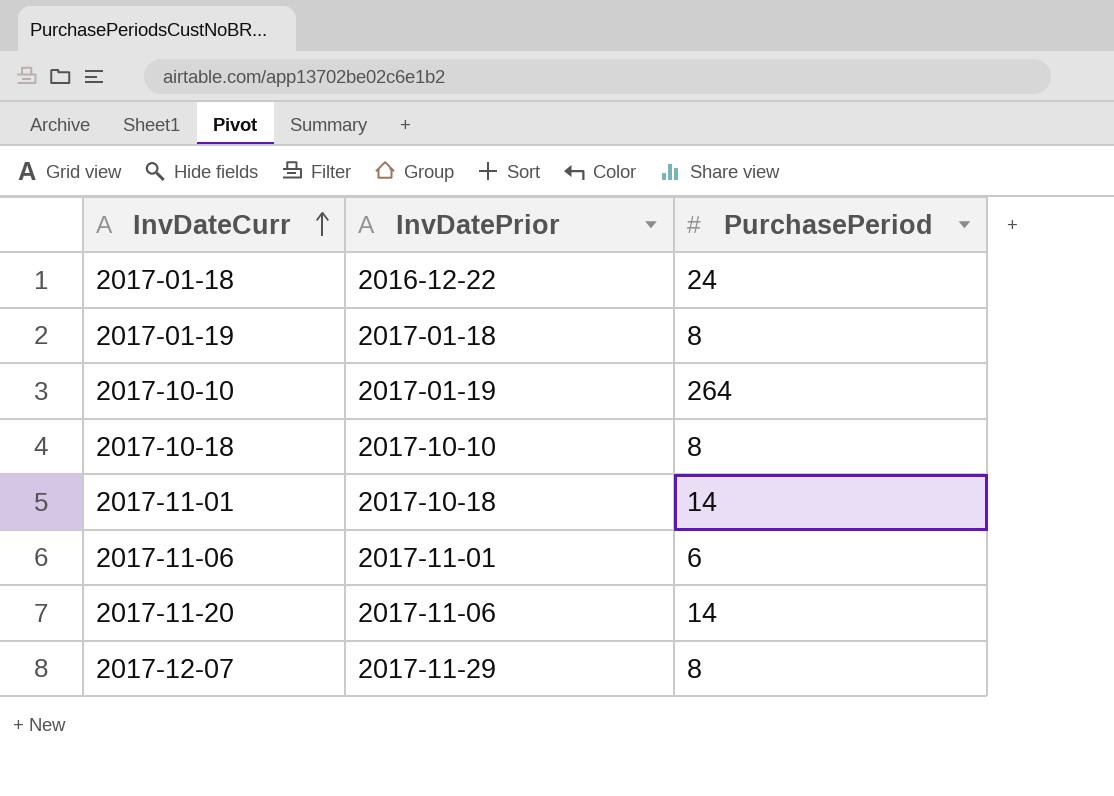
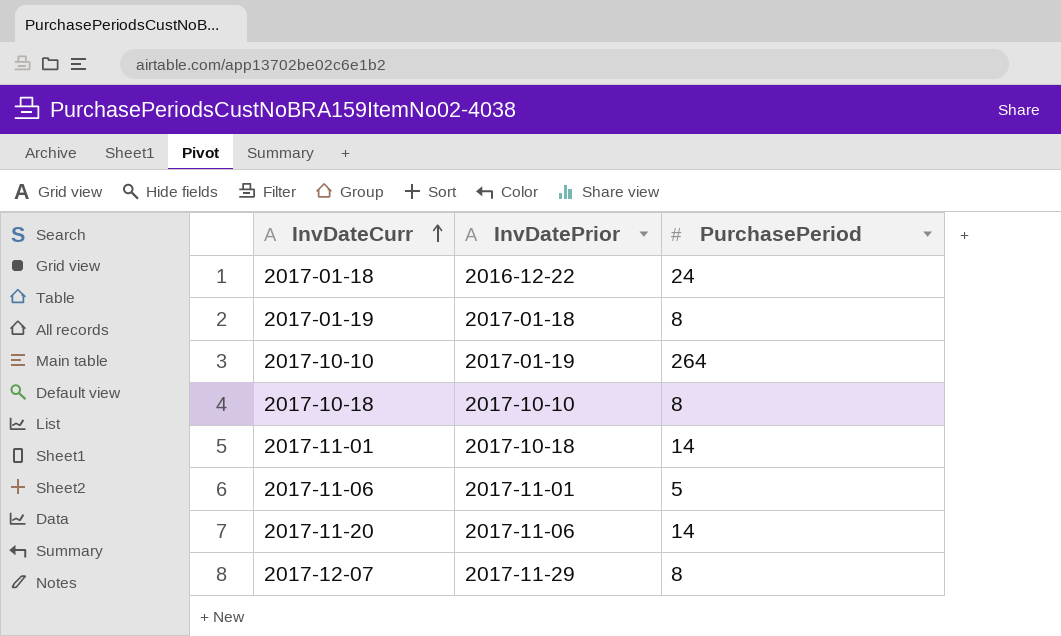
2017-11-06 | PurchasePeriod: 6 -> 5

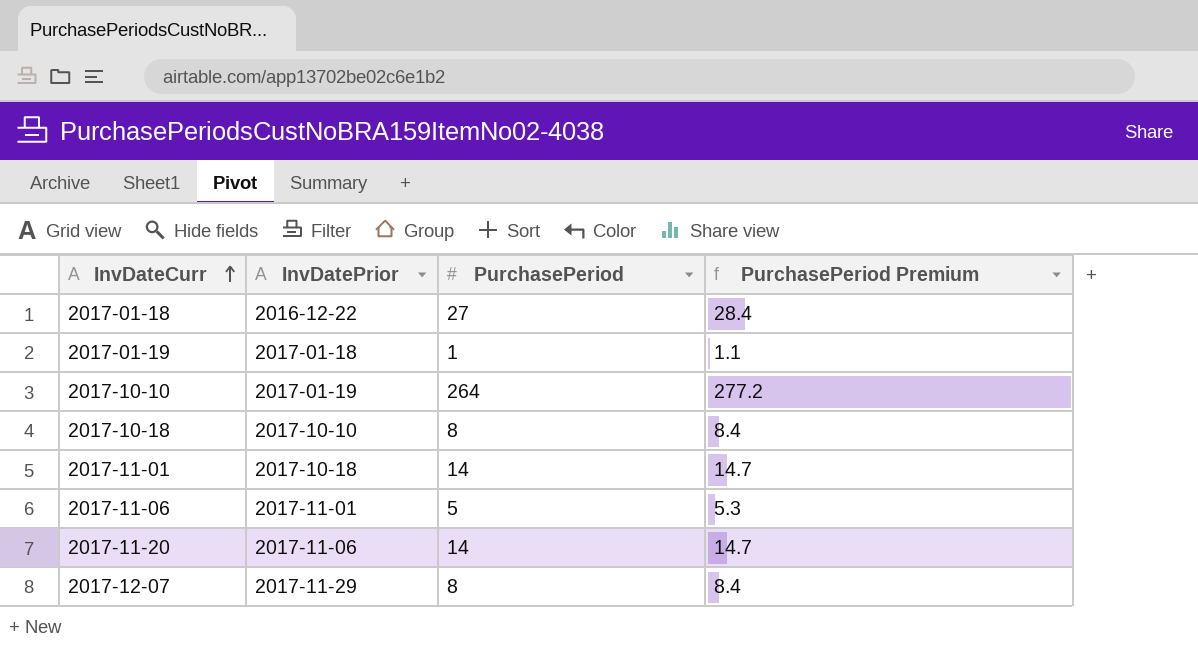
column PurchasePeriod Premium | formula: none -> [PurchasePeriod] * 1.05
2017-01-18 | PurchasePeriod: 24 -> 27
2017-01-19 | PurchasePeriod: 8 -> 1

